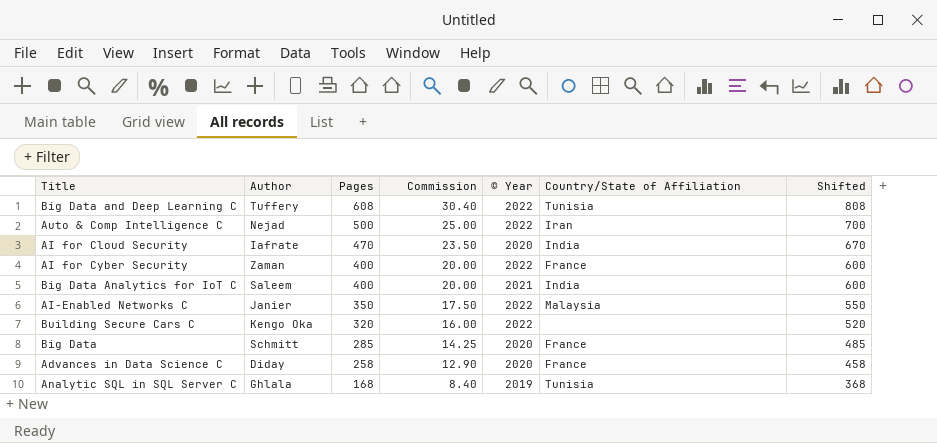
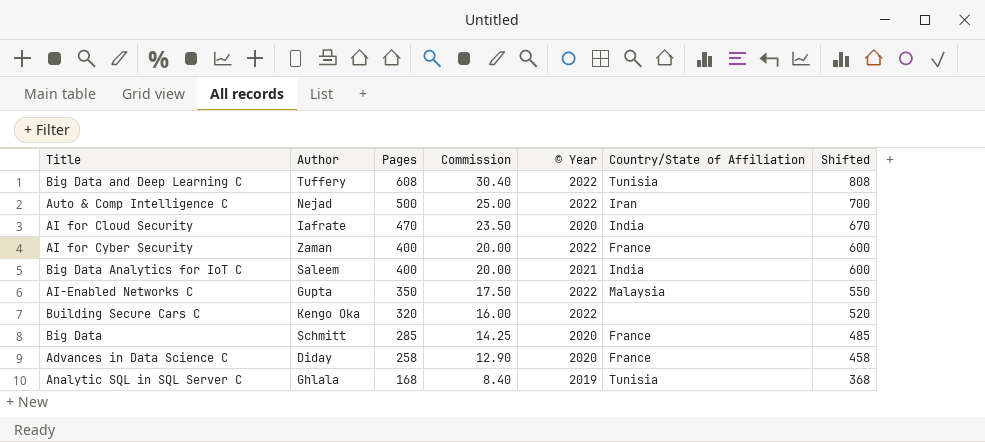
AI-Enabled Networks C | Author: Janier -> Gupta

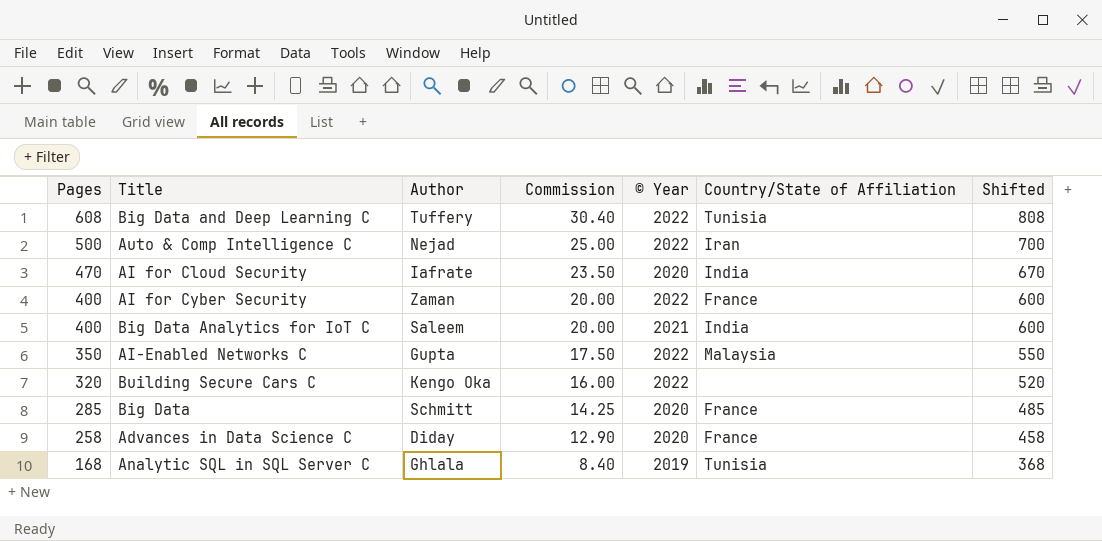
column Pages | position: 3 -> 1

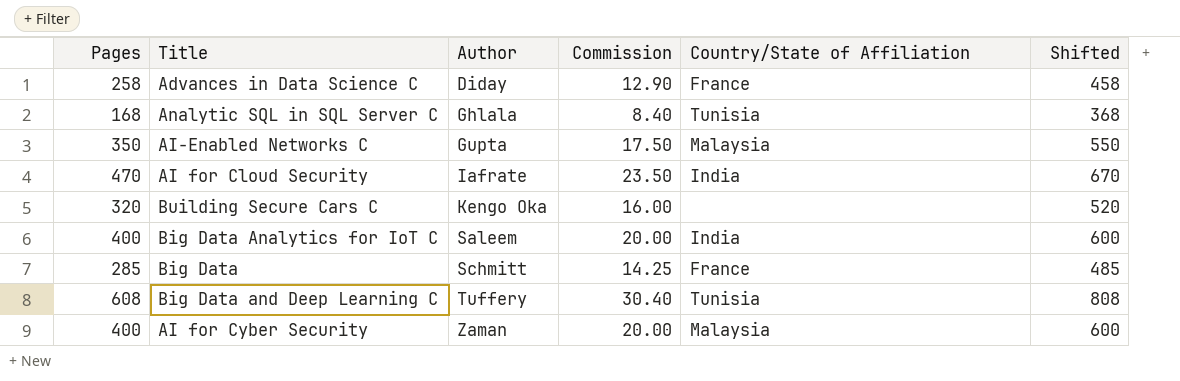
row order: Pages descending -> Author ascending
column © Year | position: 5 -> none
row Auto & Comp Intelligence C: 500 | Nejad | 25.00 | 2022 | Iran | 700 -> none
AI for Cyber Security | Country/State of Affiliation: France -> Malaysia

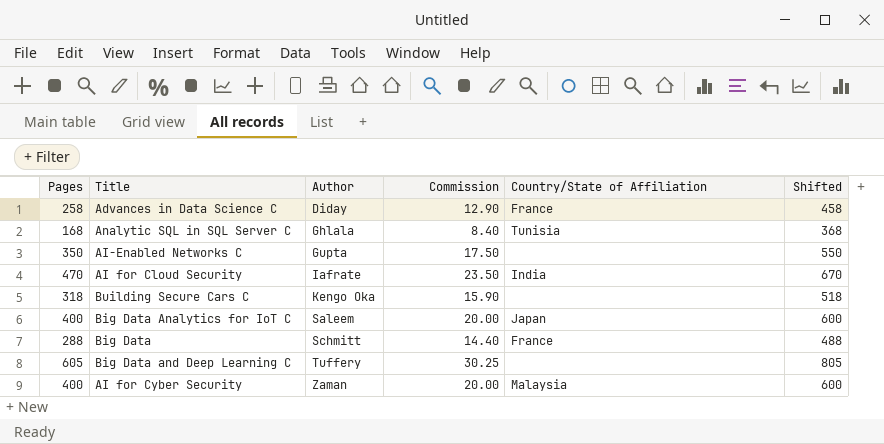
AI-Enabled Networks C | Country/State of Affiliation: Malaysia -> none
Building Secure Cars C | Pages: 320 -> 318
Building Secure Cars C | Commission: 16.00 -> 15.90
Building Secure Cars C | Shifted: 520 -> 518
Big Data Analytics for IoT C | Country/State of Affiliation: India -> Japan
Big Data | Pages: 285 -> 288
Big Data | Commission: 14.25 -> 14.40
Big Data | Shifted: 485 -> 488
Big Data and Deep Learning C | Pages: 608 -> 605
Big Data and Deep Learning C | Commission: 30.40 -> 30.25
Big Data and Deep Learning C | Country/State of Affiliation: Tunisia -> none
Big Data and Deep Learning C | Shifted: 808 -> 805

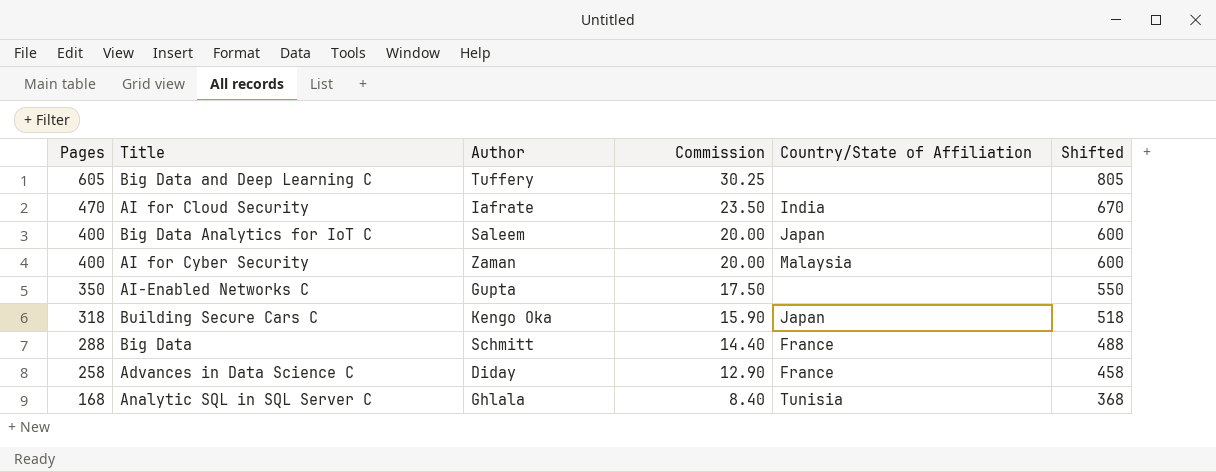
row order: Author ascending -> Pages descending
Building Secure Cars C | Country/State of Affiliation: none -> Japan

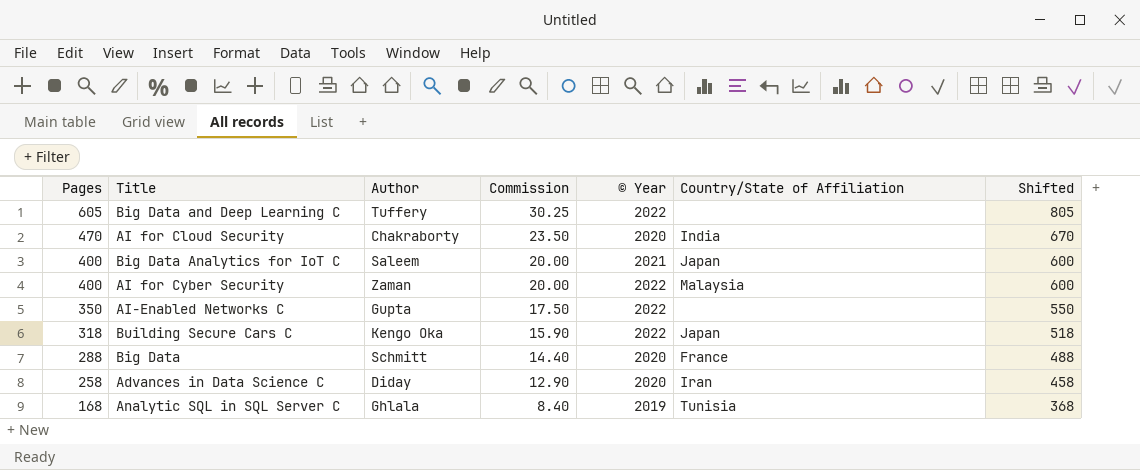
column © Year | position: none -> 5
AI for Cloud Security | Author: Iafrate -> Chakraborty
Advances in Data Science C | Country/State of Affiliation: France -> Iran

